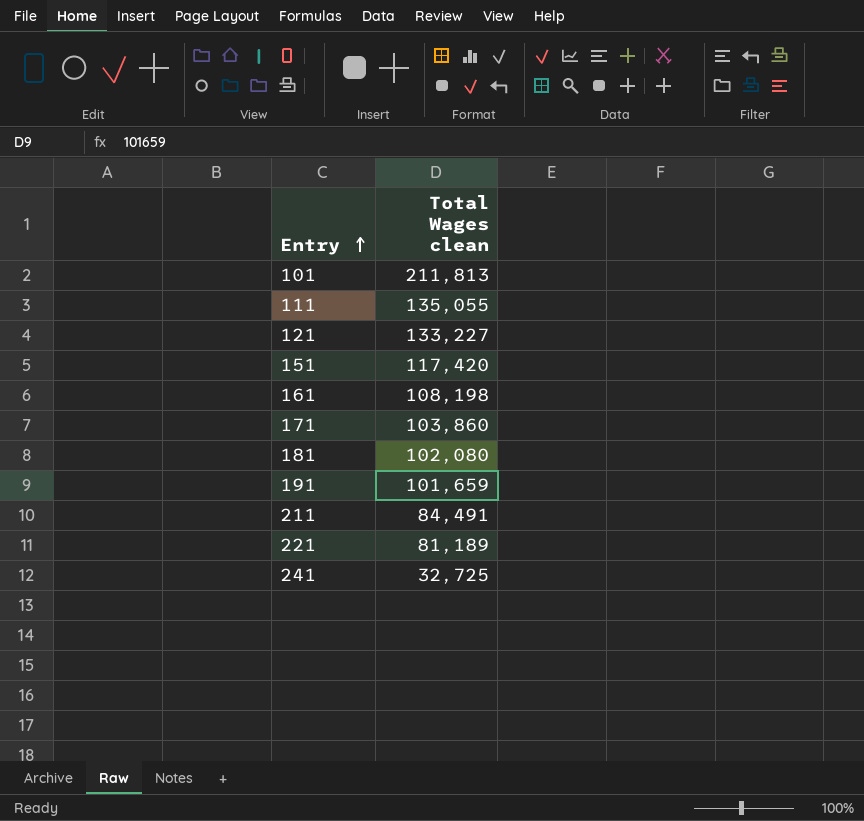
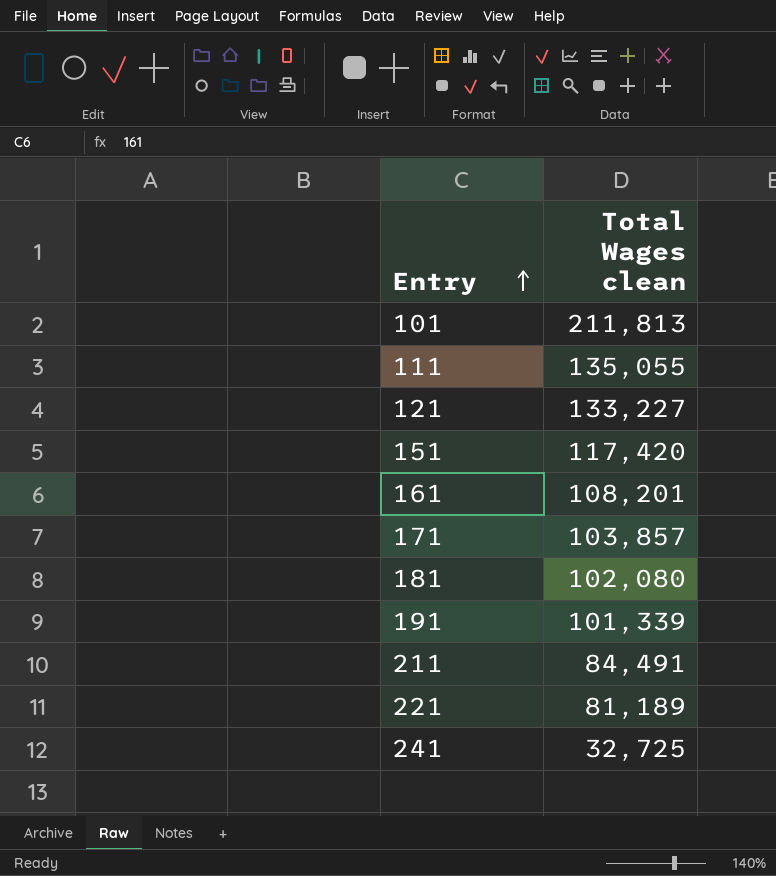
161 | Total Wages clean: 108,198 -> 108,201
171 | Total Wages clean: 103,860 -> 103,857
191 | Total Wages clean: 101,659 -> 101,339

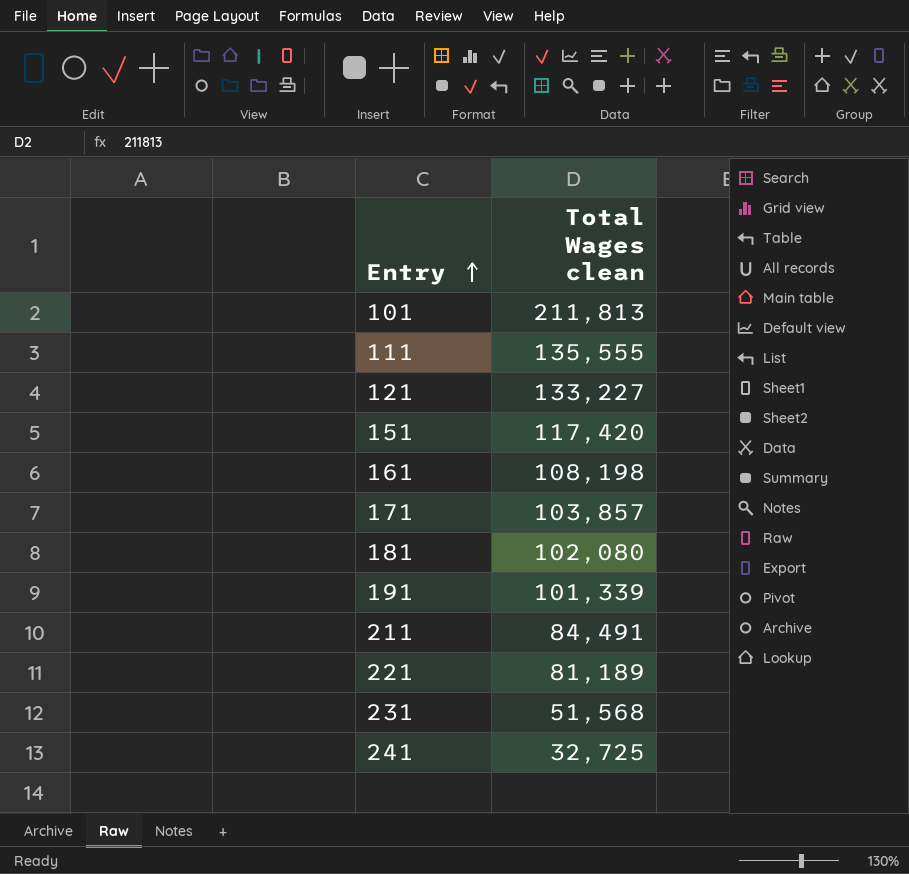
111 | Total Wages clean: 135,055 -> 135,555
161 | Total Wages clean: 108,201 -> 108,198
row 231: none -> 51,568

